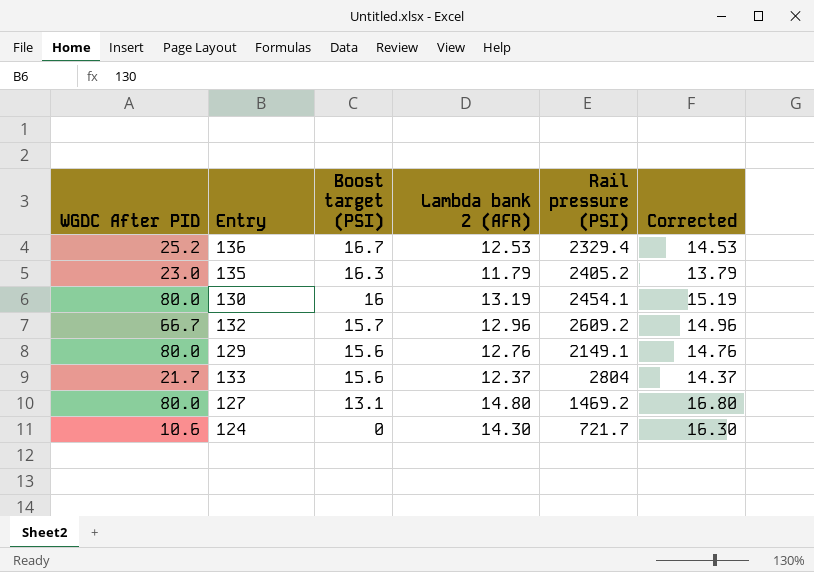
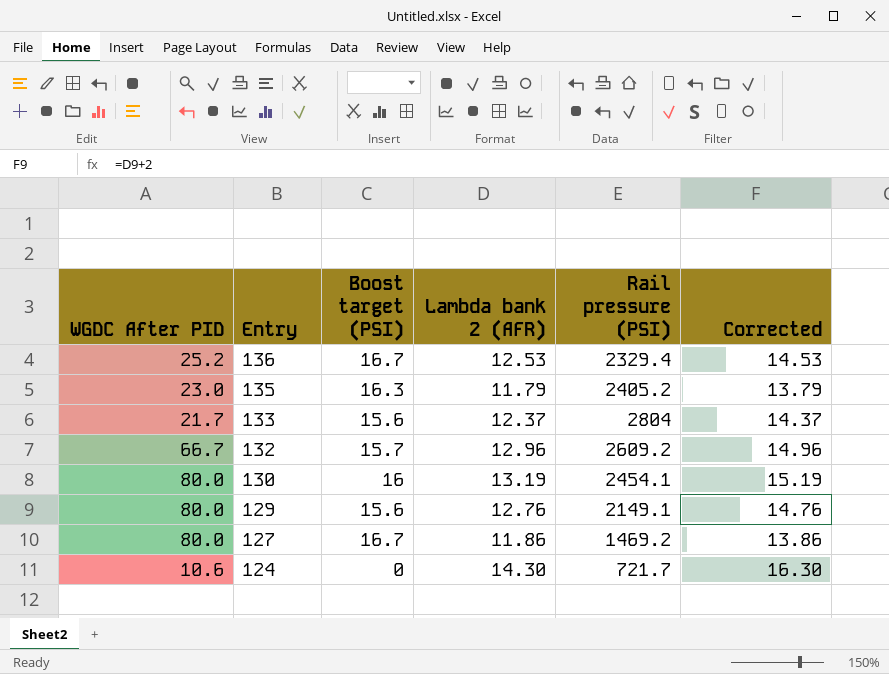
row order: Boost target (PSI) descending -> Entry descending
127 | Boost target (PSI): 13.1 -> 16.7
127 | Lambda bank 2 (AFR): 14.80 -> 11.86
127 | Corrected: 16.80 -> 13.86

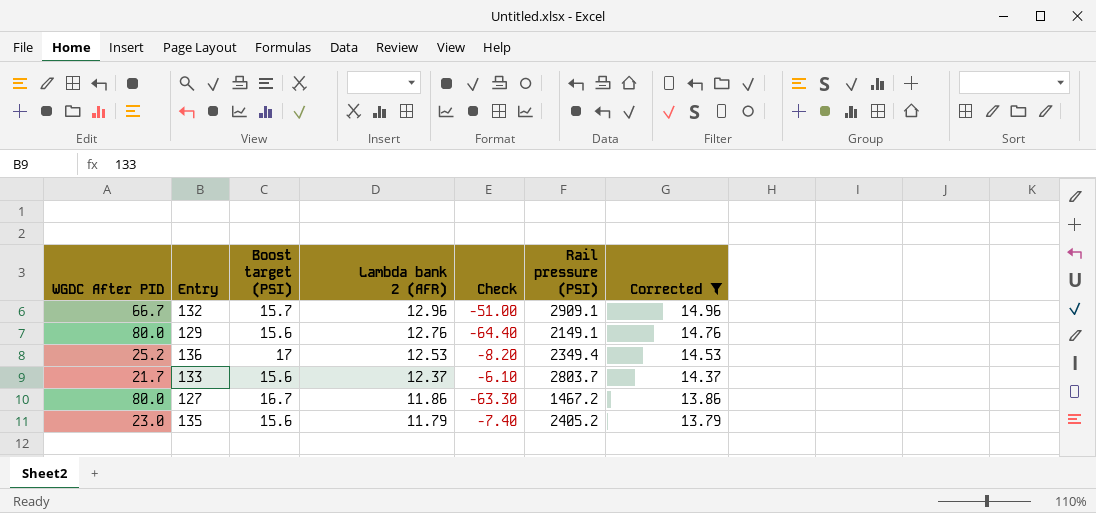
filter: none -> Corrected <= 14.96
row order: Entry descending -> Lambda bank 2 (AFR) descending
column Check | formula: none -> [Boost target (PSI)] - [WGDC After PID]
132 | Rail pressure (PSI): 2609.2 -> 2909.1
136 | Boost target (PSI): 16.7 -> 17
136 | Rail pressure (PSI): 2329.4 -> 2349.4
133 | Rail pressure (PSI): 2804 -> 2803.7
127 | Rail pressure (PSI): 1469.2 -> 1467.2
135 | Boost target (PSI): 16.3 -> 15.6

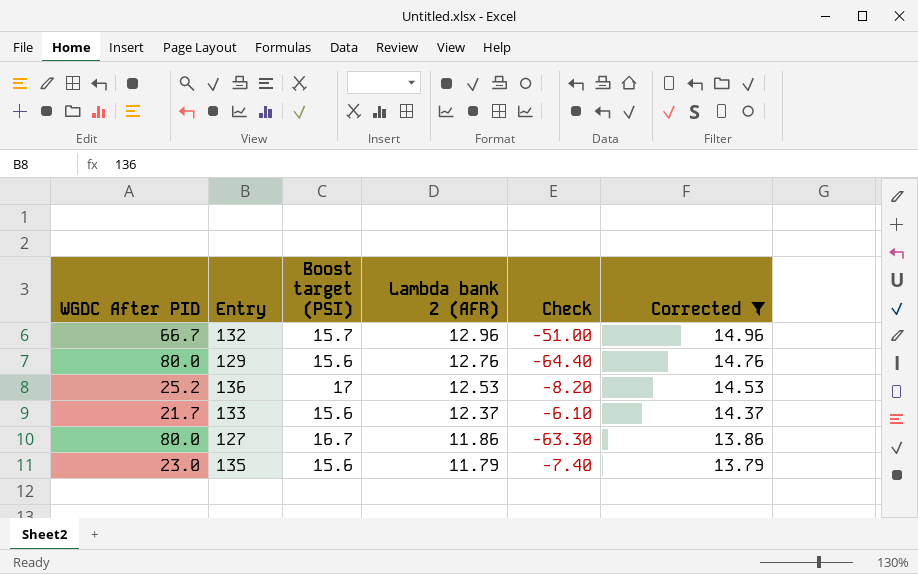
column Rail pressure (PSI) | position: 6 -> none

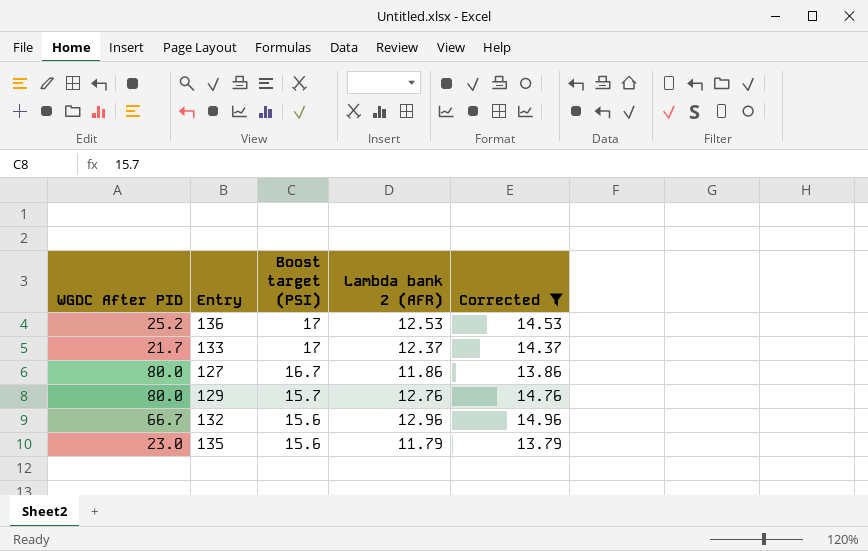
row order: Lambda bank 2 (AFR) descending -> Boost target (PSI) descending
column Check | formula: [Boost target (PSI)] - [WGDC After PID] -> none
133 | Boost target (PSI): 15.6 -> 17
129 | Boost target (PSI): 15.6 -> 15.7
132 | Boost target (PSI): 15.7 -> 15.6

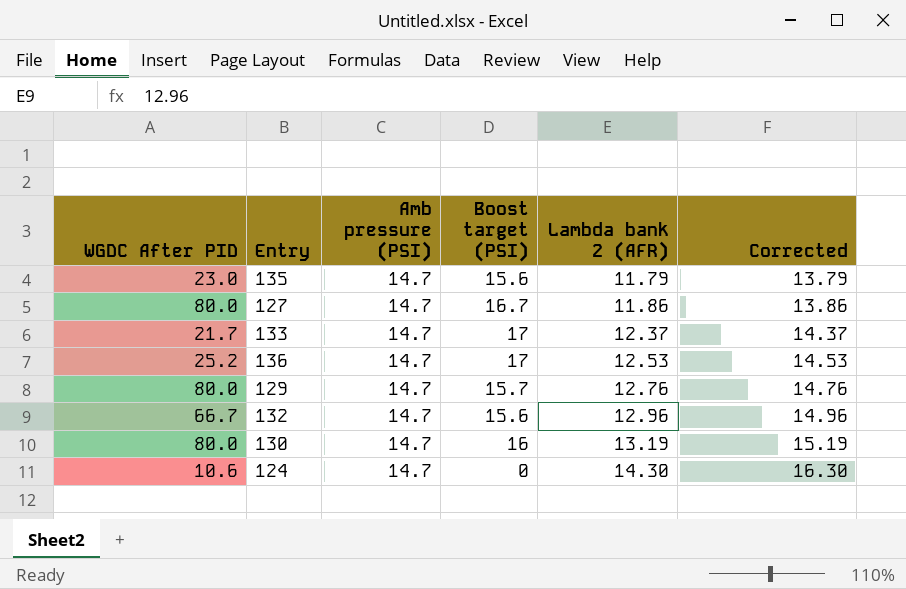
filter: Corrected <= 14.96 -> none
row order: Boost target (PSI) descending -> Lambda bank 2 (AFR) ascending
column Amb pressure (PSI) | position: none -> 3

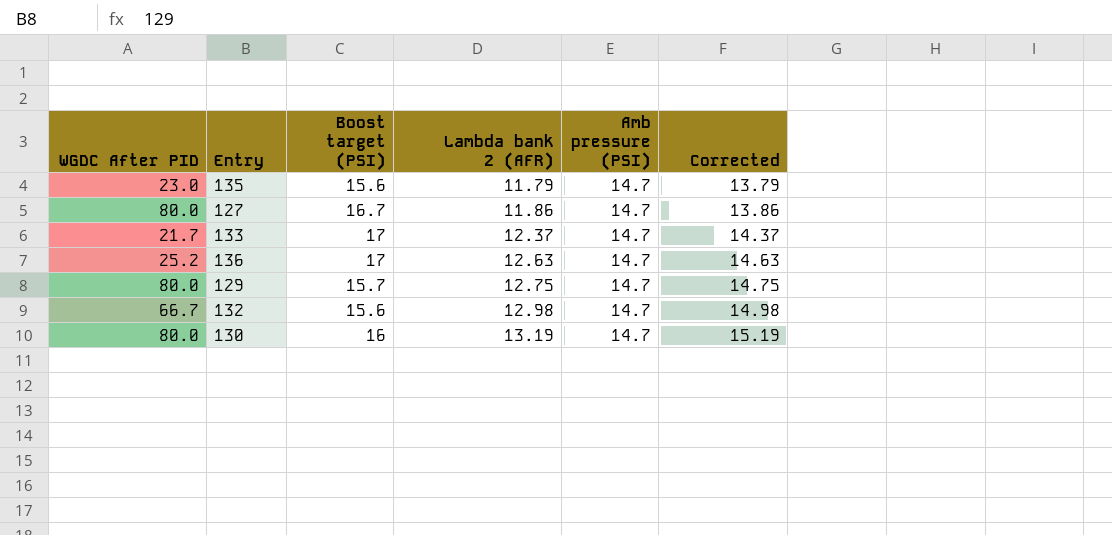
column Amb pressure (PSI) | position: 3 -> 5
row 124: 10.6 | 14.7 | 0 | 14.30 | 16.30 -> none
136 | Lambda bank 2 (AFR): 12.53 -> 12.63
136 | Corrected: 14.53 -> 14.63
129 | Lambda bank 2 (AFR): 12.76 -> 12.75
129 | Corrected: 14.76 -> 14.75
132 | Lambda bank 2 (AFR): 12.96 -> 12.98
132 | Corrected: 14.96 -> 14.98

